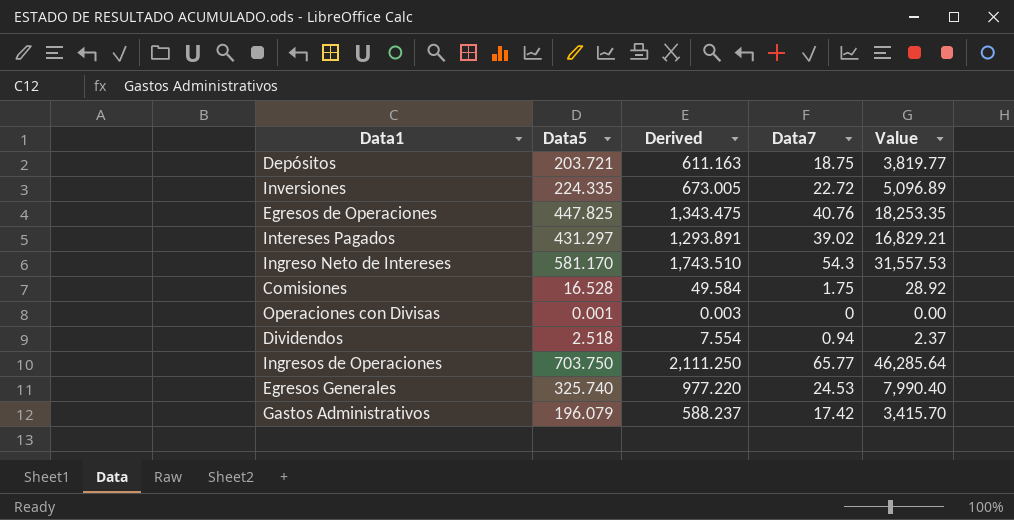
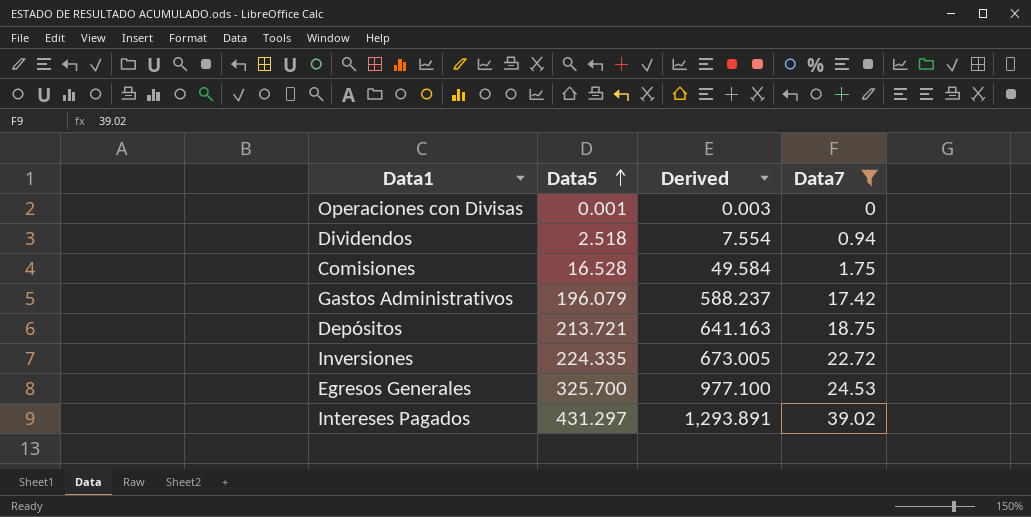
filter: none -> Data7 <= 39.02
row order: none -> Data5 ascending
column Value | formula: [Data5] * [Data7] -> none
Depósitos | Data5: 203.721 -> 213.721
Depósitos | Derived: 611.163 -> 641.163
Egresos Generales | Data5: 325.740 -> 325.700
Egresos Generales | Derived: 977.220 -> 977.100

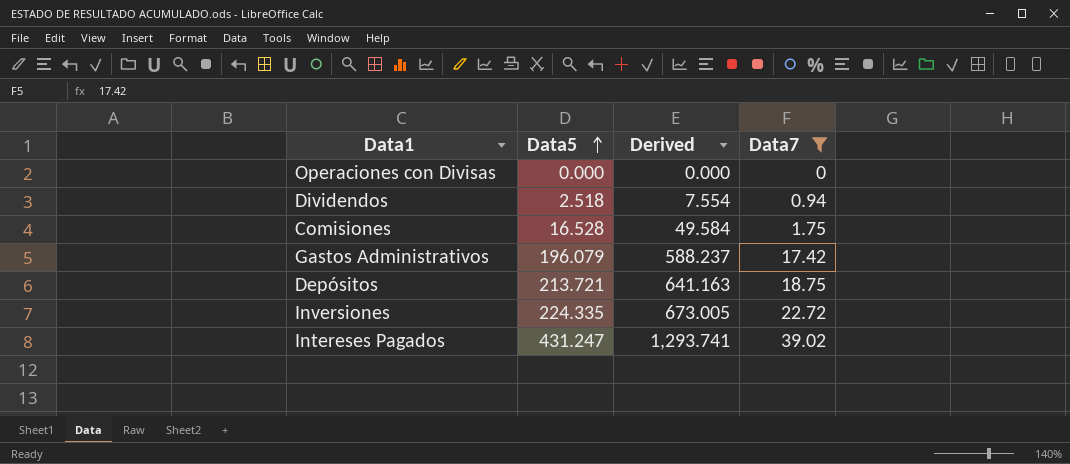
row Egresos Generales: 325.700 | 977.100 | 24.53 -> none
Operaciones con Divisas | Data5: 0.001 -> 0.000
Operaciones con Divisas | Derived: 0.003 -> 0.000
Intereses Pagados | Data5: 431.297 -> 431.247
Intereses Pagados | Derived: 1,293.891 -> 1,293.741

